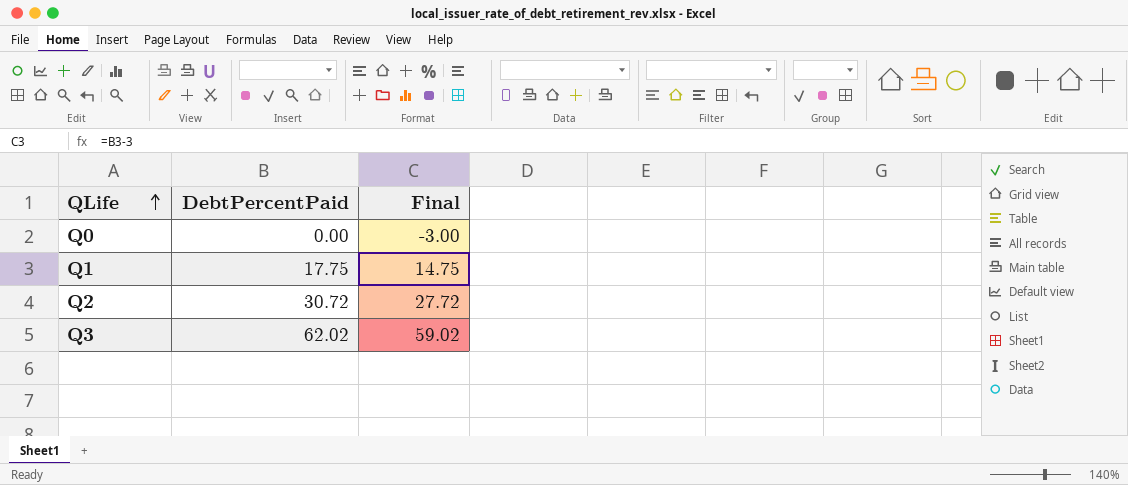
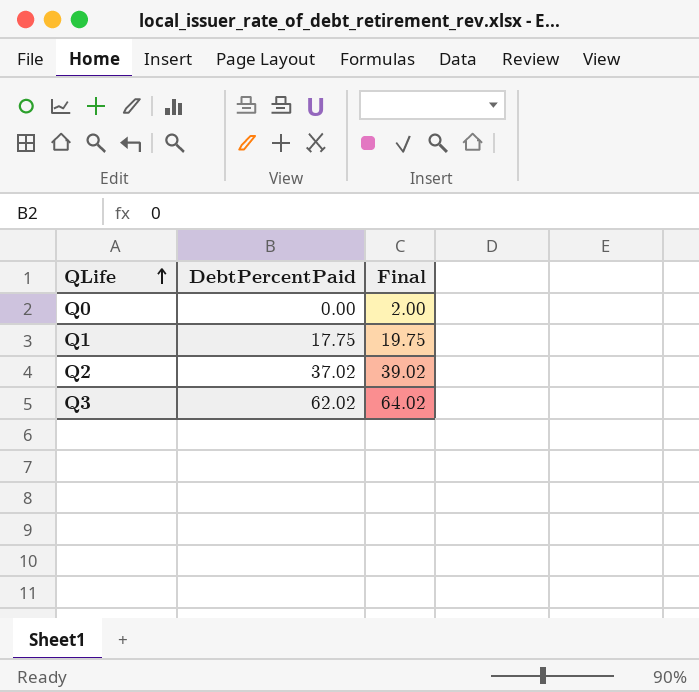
column Final | formula: [DebtPercentPaid] - 3 -> [DebtPercentPaid] + 2
Q2 | DebtPercentPaid: 30.72 -> 37.02

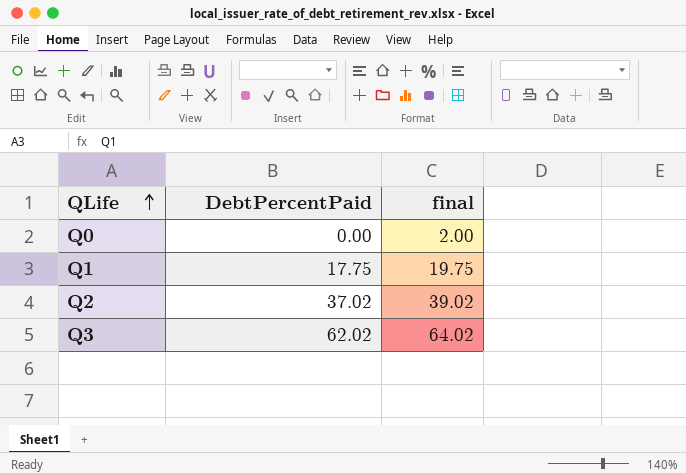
column name: Final -> final

